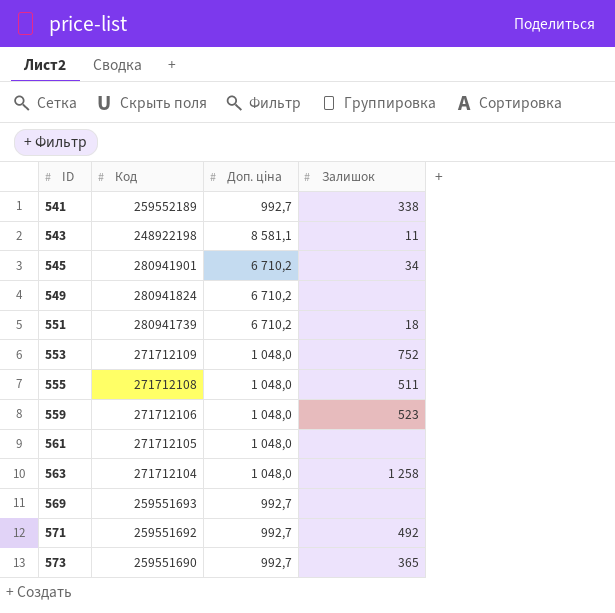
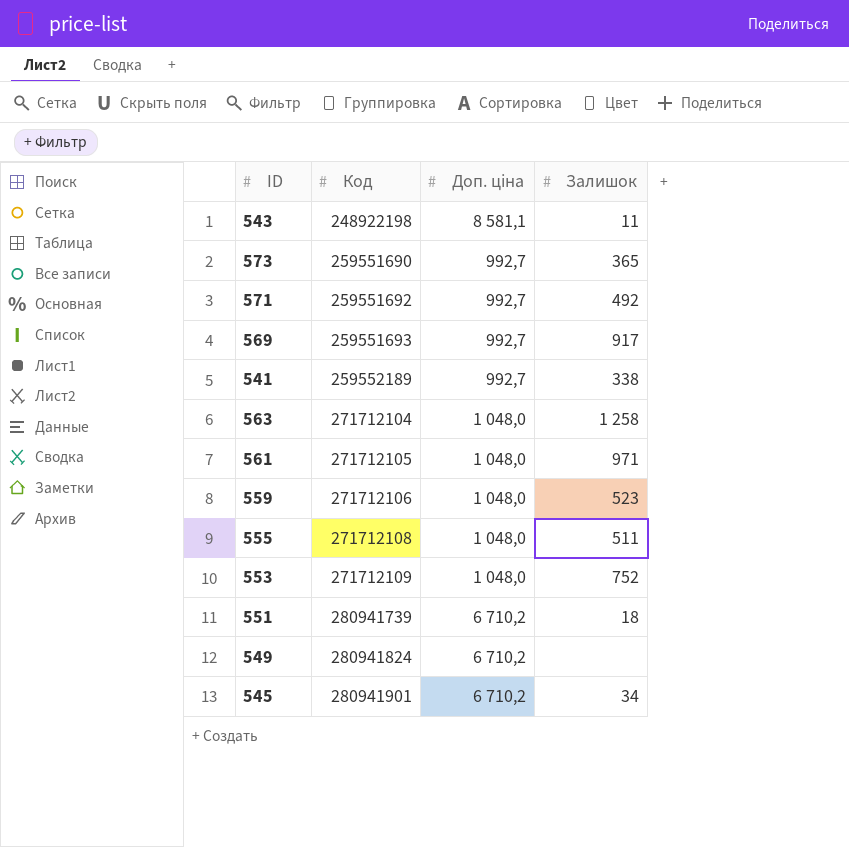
row order: ID ascending -> Код ascending
569 | Залишок: none -> 917
561 | Залишок: none -> 971

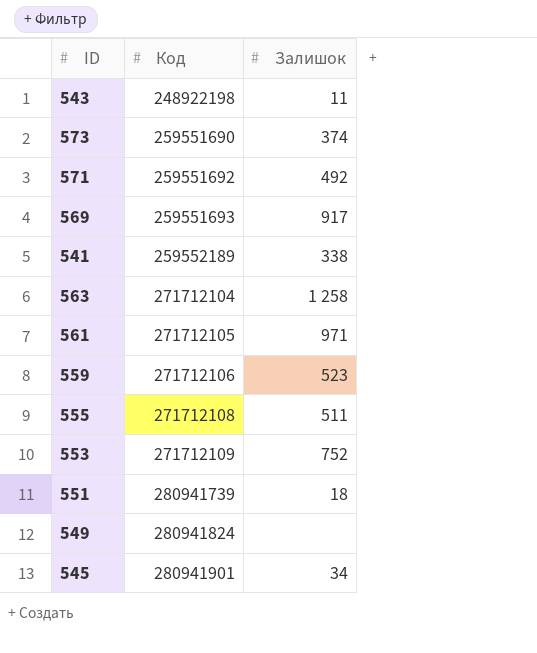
column Доп. ціна | position: 3 -> none
573 | Залишок: 365 -> 374

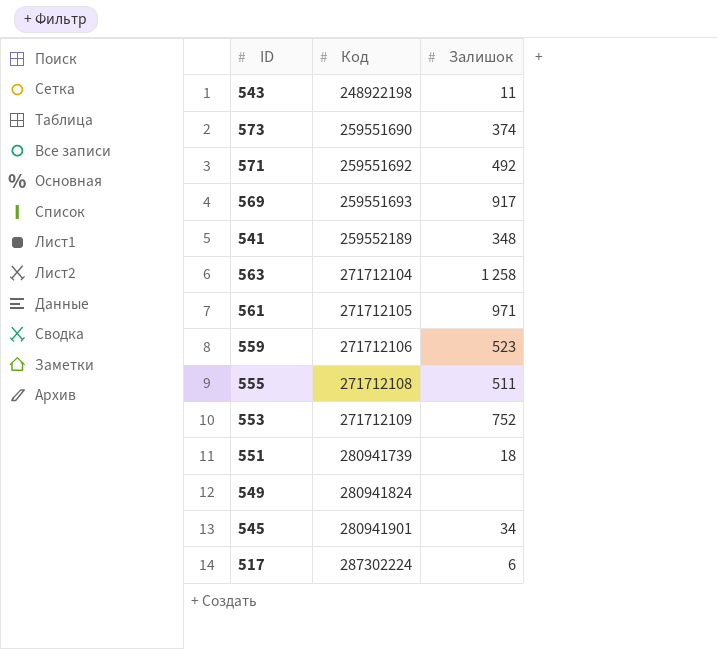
541 | Залишок: 338 -> 348
row 517: none -> 287302224 | 6

